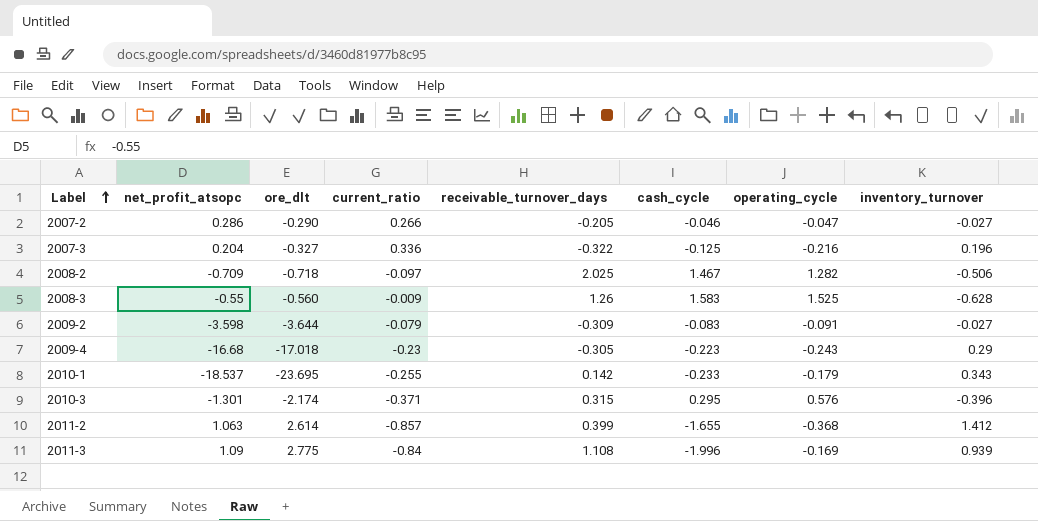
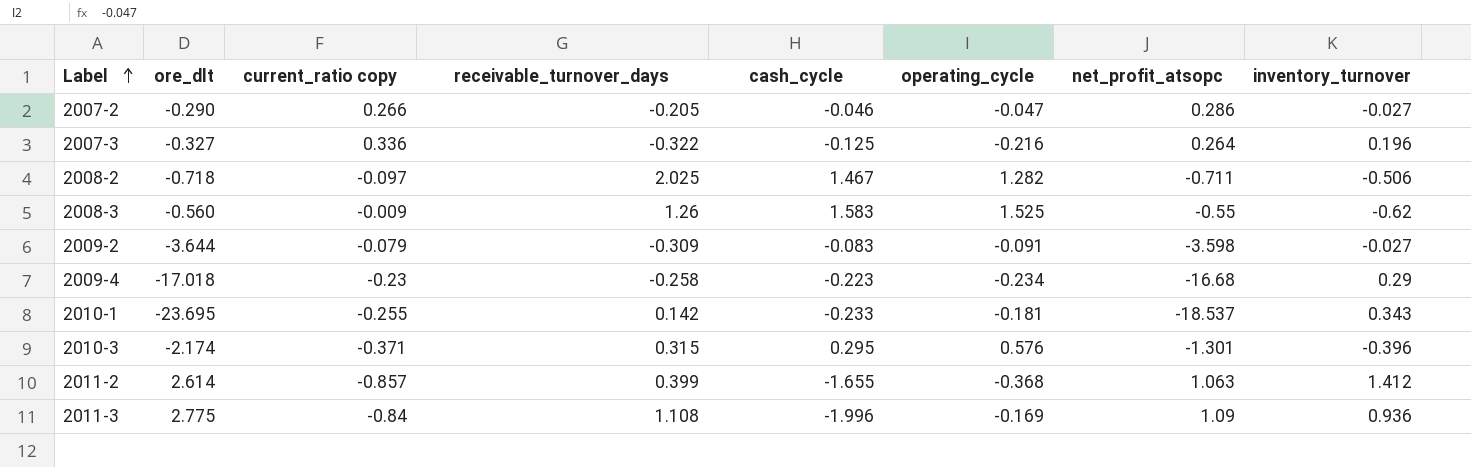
column name: current_ratio -> current_ratio copy
column net_profit_atsopc | position: 2 -> 7
2007-3 | net_profit_atsopc: 0.204 -> 0.264
2008-2 | net_profit_atsopc: -0.709 -> -0.711
2008-3 | inventory_turnover: -0.628 -> -0.62
2009-4 | receivable_turnover_days: -0.305 -> -0.258
2009-4 | operating_cycle: -0.243 -> -0.234
2010-1 | operating_cycle: -0.179 -> -0.181
2011-3 | inventory_turnover: 0.939 -> 0.936

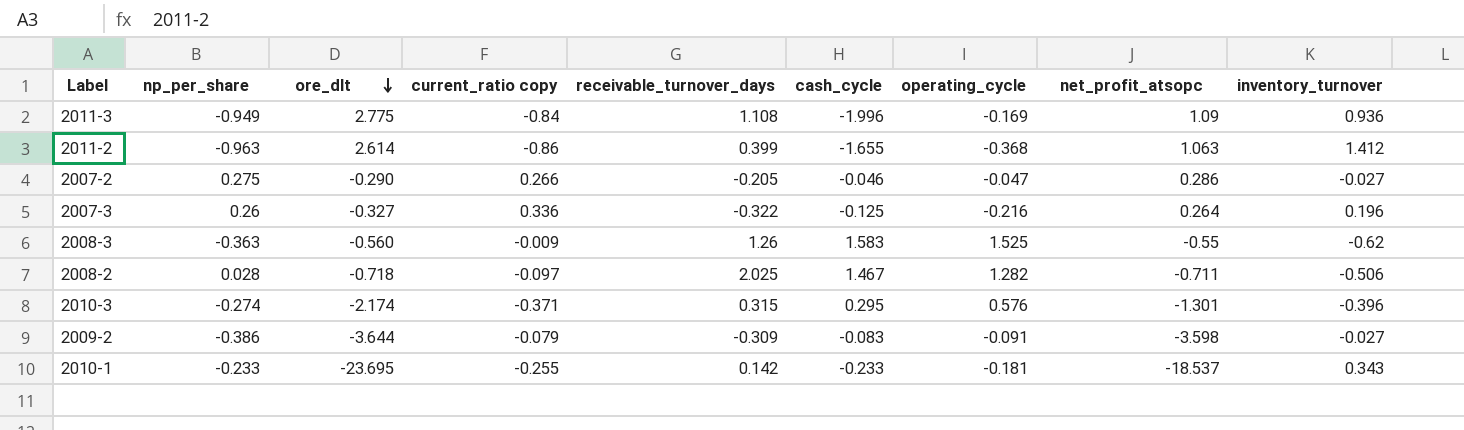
row order: Label ascending -> ore_dlt descending
column np_per_share | position: none -> 2
row 2009-4: -17.018 | -0.23 | -0.258 | -0.223 | -0.234 | -16.68 | 0.29 -> none
2011-2 | current_ratio copy: -0.857 -> -0.86

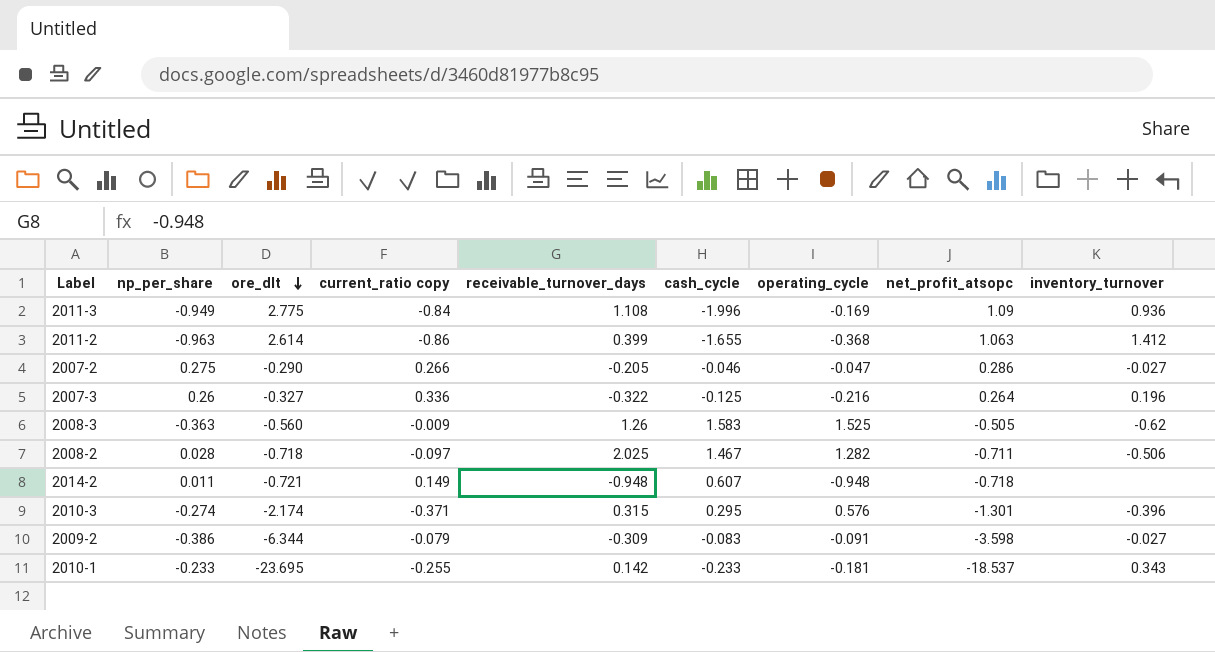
2008-3 | net_profit_atsopc: -0.55 -> -0.505
row 2014-2: none -> 0.011 | -0.721 | 0.149 | -0.948 | 0.607 | -0.948 | -0.718 | none
2009-2 | ore_dlt: -3.644 -> -6.344

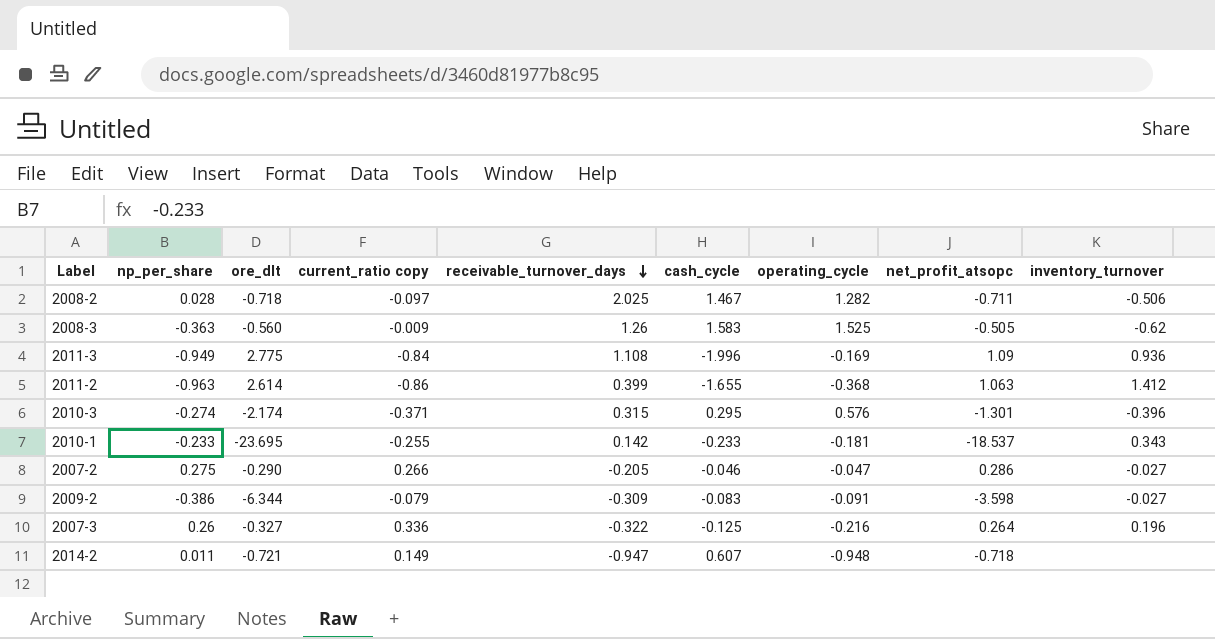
row order: ore_dlt descending -> receivable_turnover_days descending
2014-2 | receivable_turnover_days: -0.948 -> -0.947

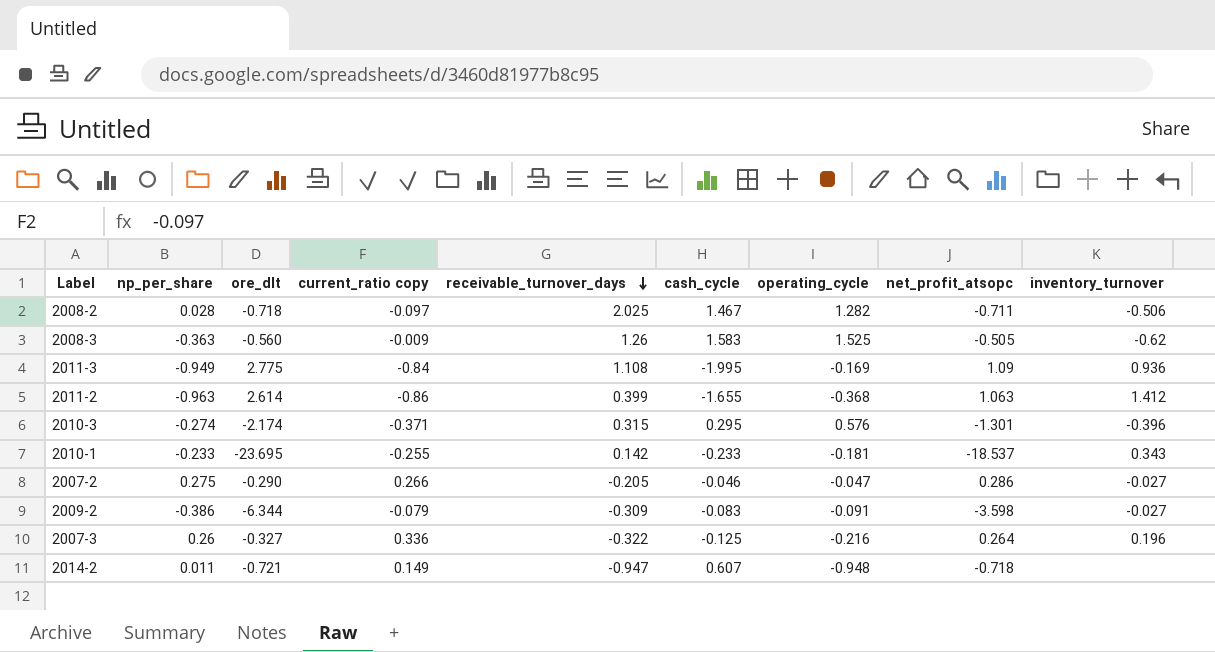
2011-3 | cash_cycle: -1.996 -> -1.995

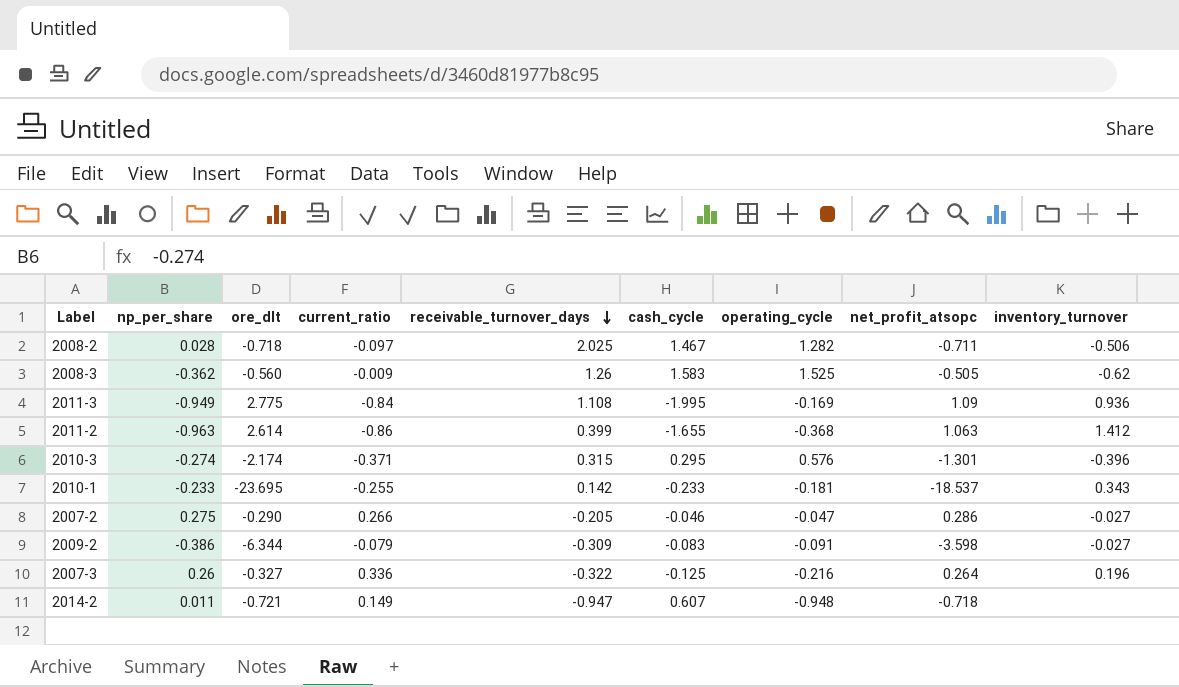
column name: current_ratio copy -> current_ratio
2008-3 | np_per_share: -0.363 -> -0.362

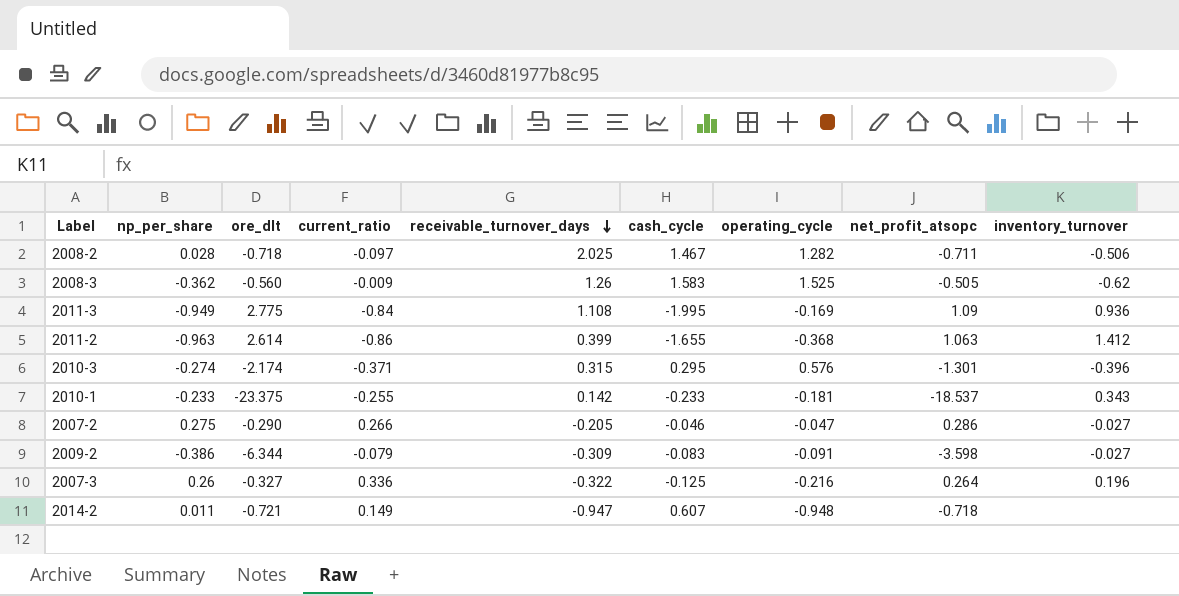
2010-1 | ore_dlt: -23.695 -> -23.375

